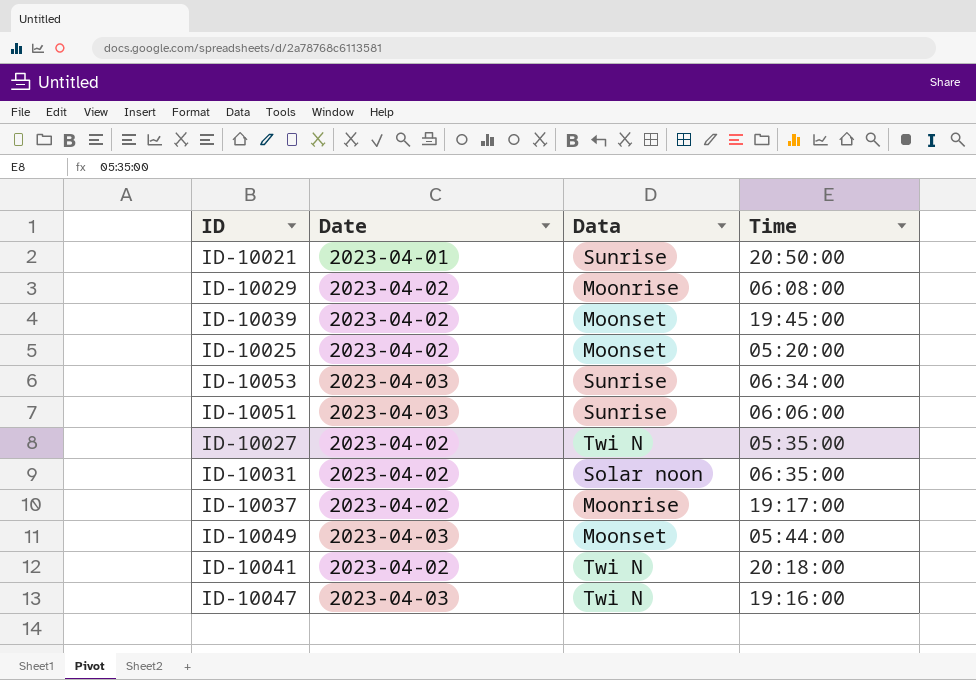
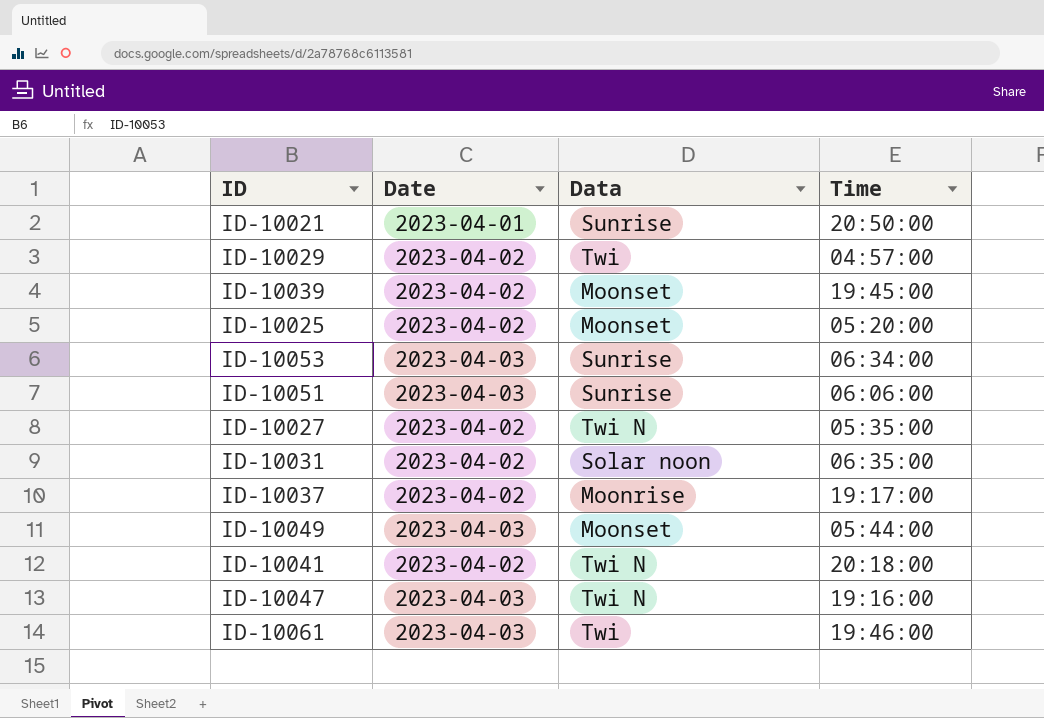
ID-10029 | Data: Moonrise -> Twi
ID-10029 | Time: 06:08:00 -> 04:57:00
row ID-10061: none -> 2023-04-03 | Twi | 19:46:00

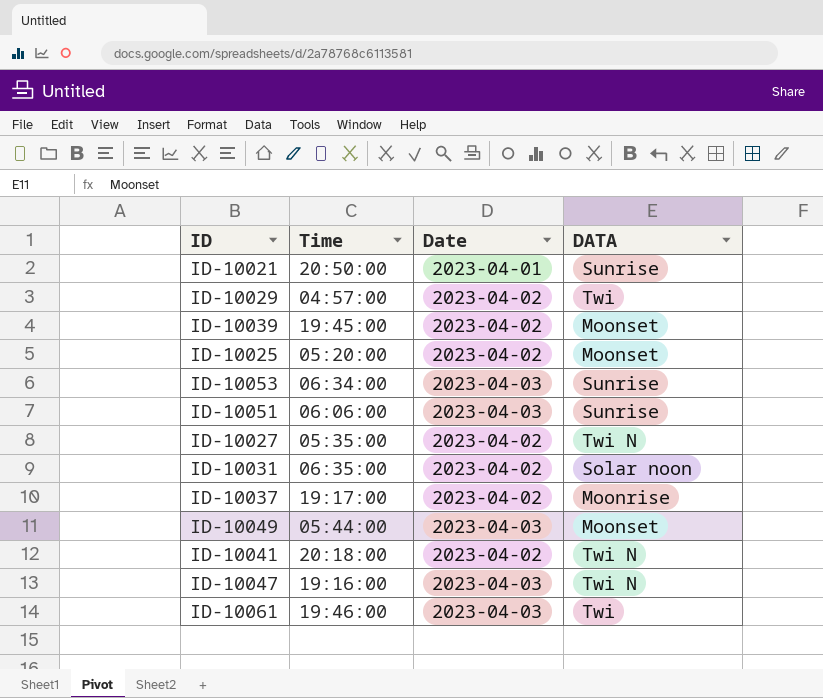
column Time | position: 4 -> 2
column name: Data -> DATA

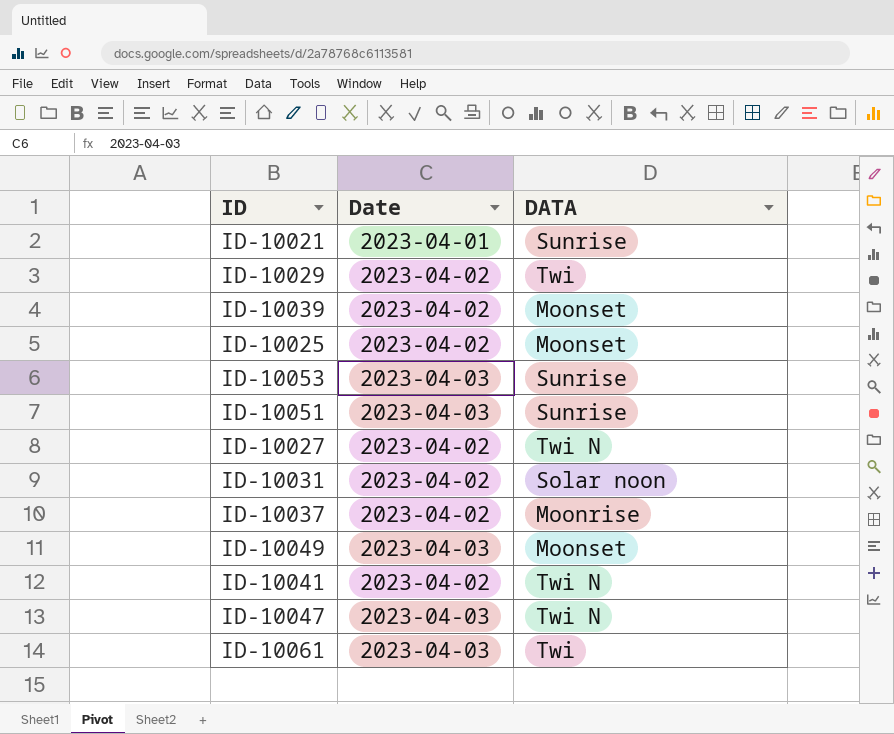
column Time | position: 2 -> none

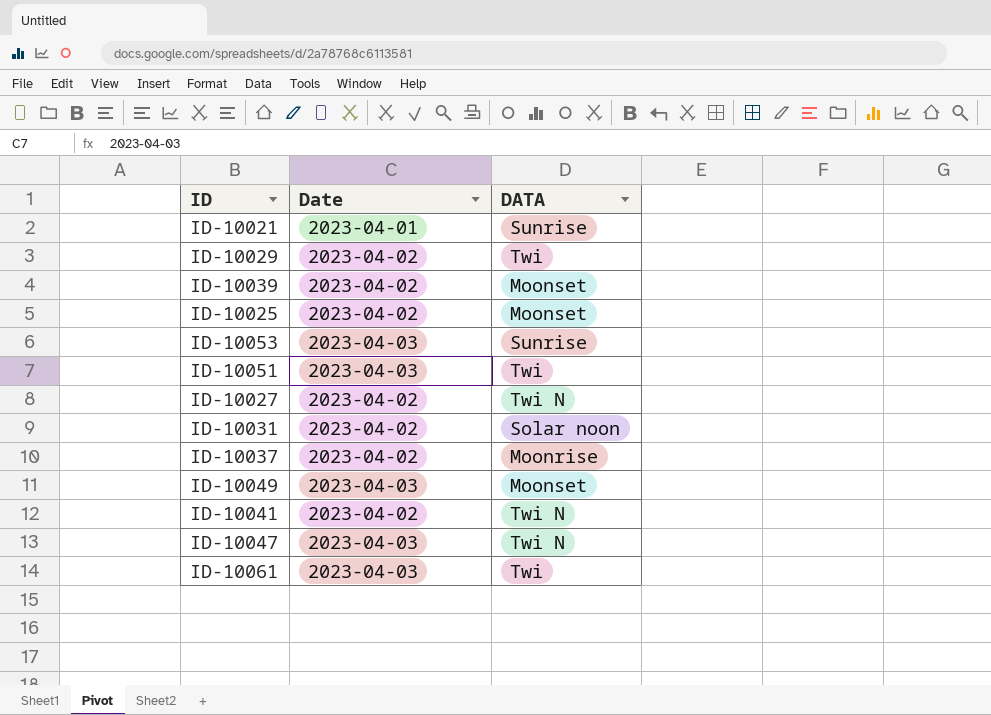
ID-10051 | DATA: Sunrise -> Twi

